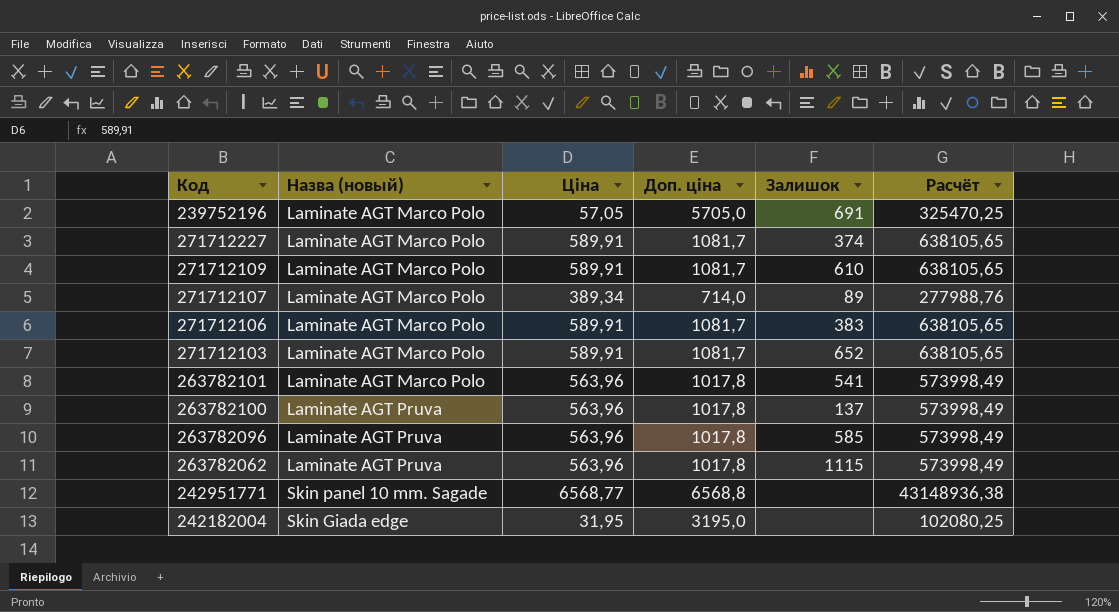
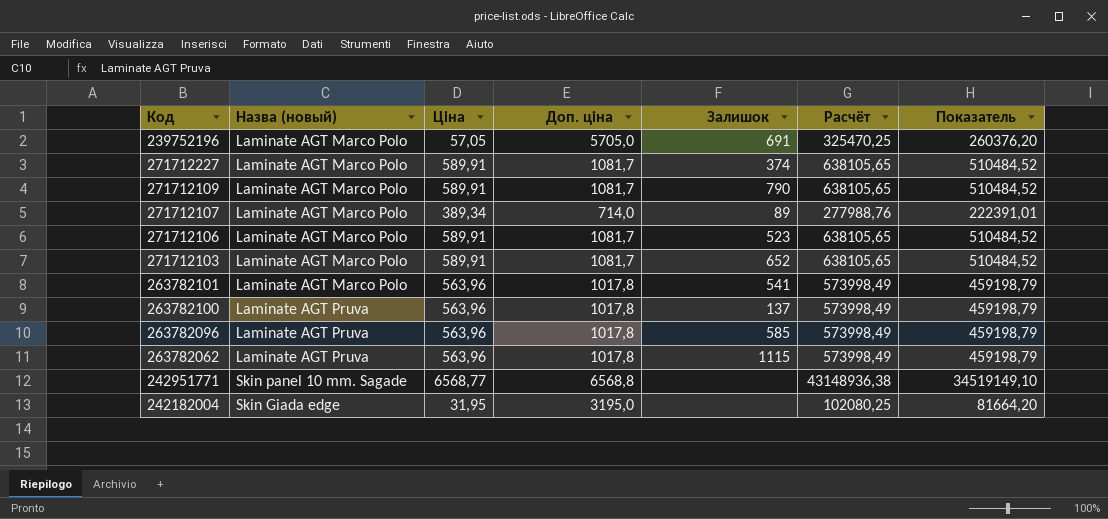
column Показатель | formula: none -> [Расчёт] * 0,8
271712109 | Залишок: 610 -> 790
271712106 | Залишок: 383 -> 523

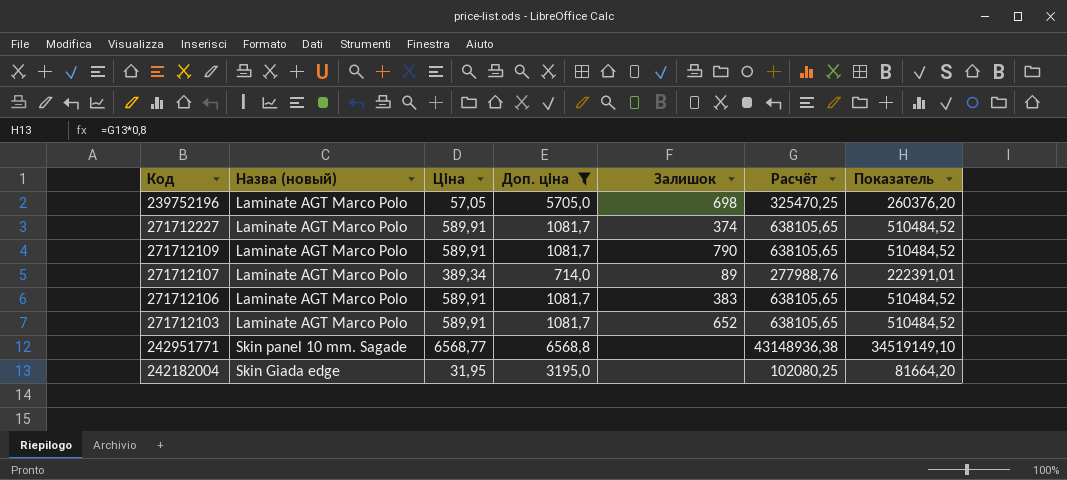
filter: none -> Доп. ціна != 1017,8
239752196 | Залишок: 691 -> 698
271712106 | Залишок: 523 -> 383

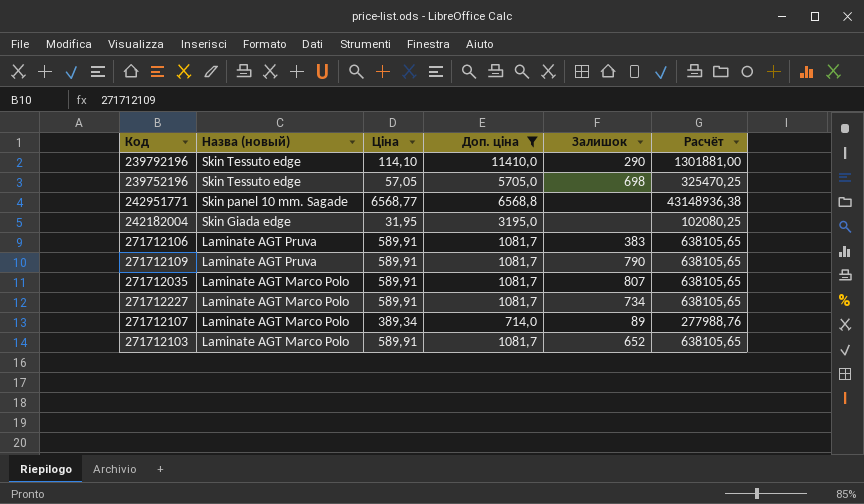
row order: none -> Назва (новый) descending
column Показатель | formula: [Расчёт] * 0,8 -> none
row 239792196: none -> Skin Tessuto edge | 114,10 | 11410,0 | 290 | 1301881,00
239752196 | Назва (новый): Laminate AGT Marco Polo -> Skin Tessuto edge
271712106 | Назва (новый): Laminate AGT Marco Polo -> Laminate AGT Pruva
271712109 | Назва (новый): Laminate AGT Marco Polo -> Laminate AGT Pruva
row 271712035: none -> Laminate AGT Marco Polo | 589,91 | 1081,7 | 807 | 638105,65
271712227 | Залишок: 374 -> 734

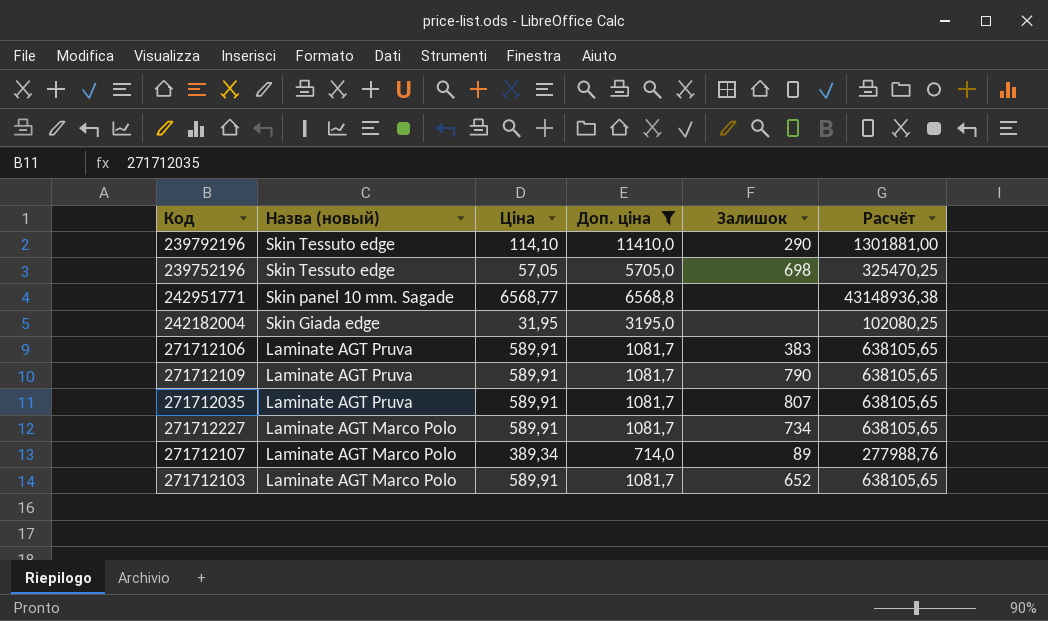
271712035 | Назва (новый): Laminate AGT Marco Polo -> Laminate AGT Pruva

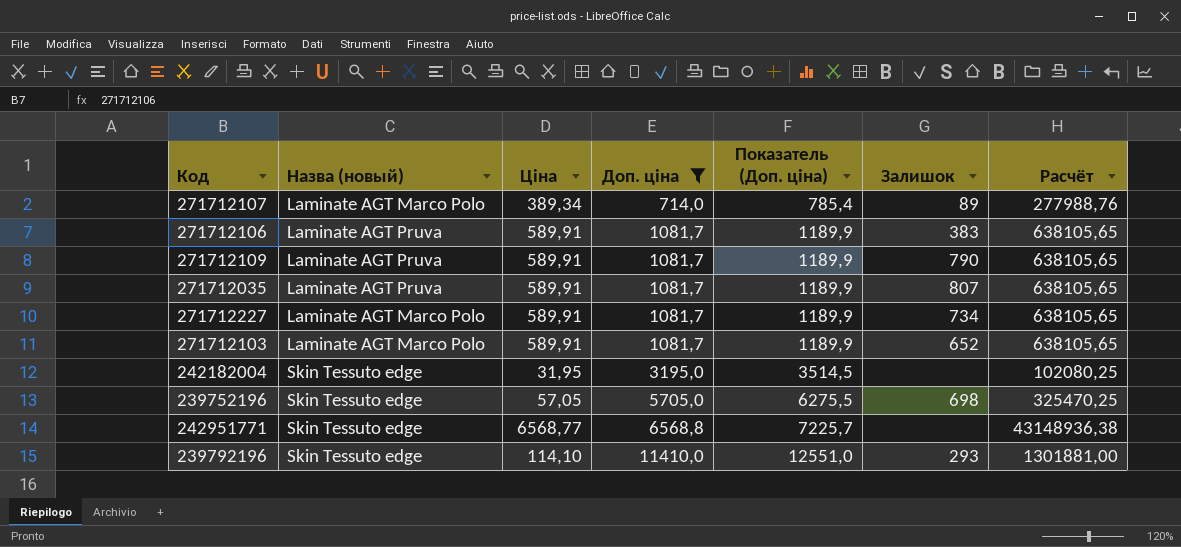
row order: Назва (новый) descending -> Доп. ціна ascending
column Показатель (Доп. ціна) | formula: none -> [Доп. ціна] * 1,1
242182004 | Назва (новый): Skin Giada edge -> Skin Tessuto edge
242951771 | Назва (новый): Skin panel 10 mm. Sagade -> Skin Tessuto edge
239792196 | Залишок: 290 -> 293

